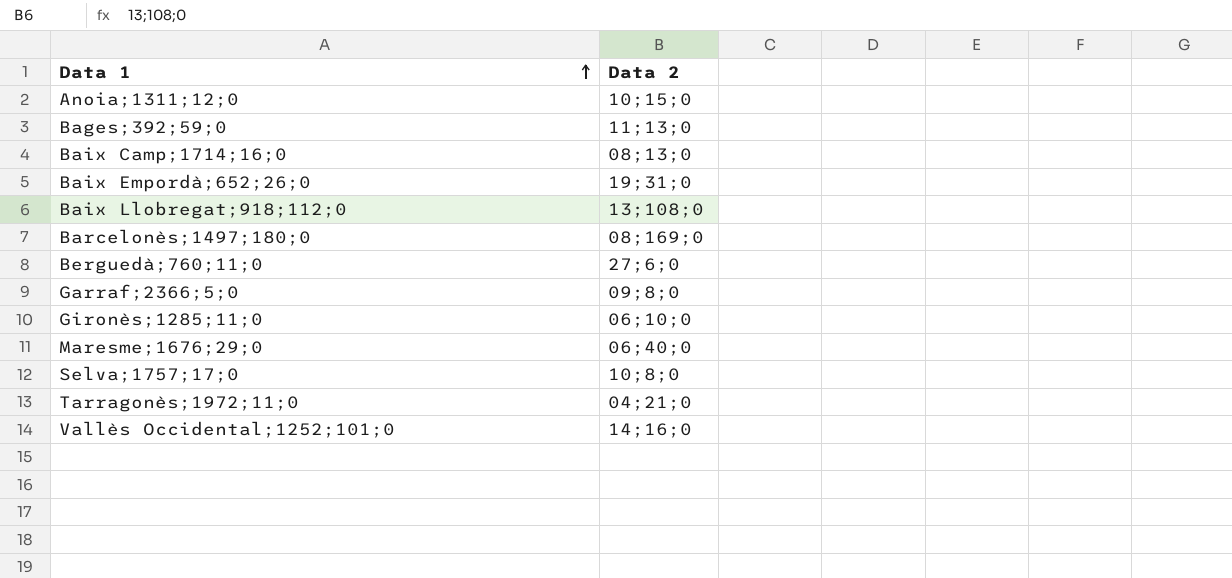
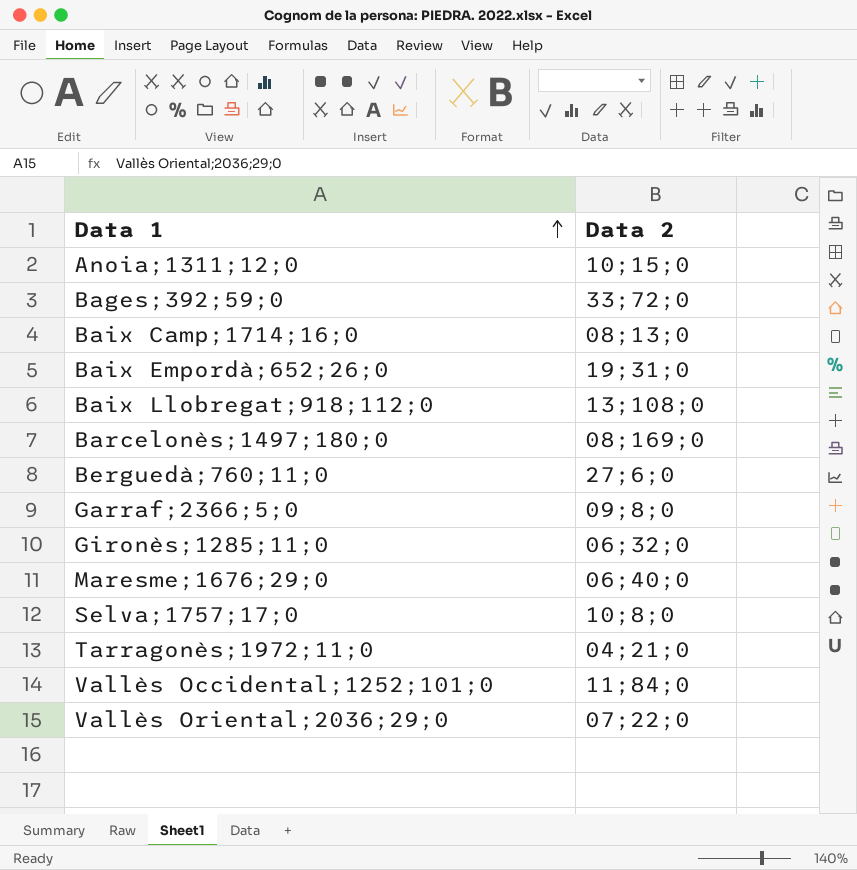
Bages;392;59;0 | Data 2: 11;13;0 -> 33;72;0
Gironès;1285;11;0 | Data 2: 06;10;0 -> 06;32;0
Vallès Occidental;1252;101;0 | Data 2: 14;16;0 -> 11;84;0
row Vallès Oriental;2036;29;0: none -> 07;22;0

